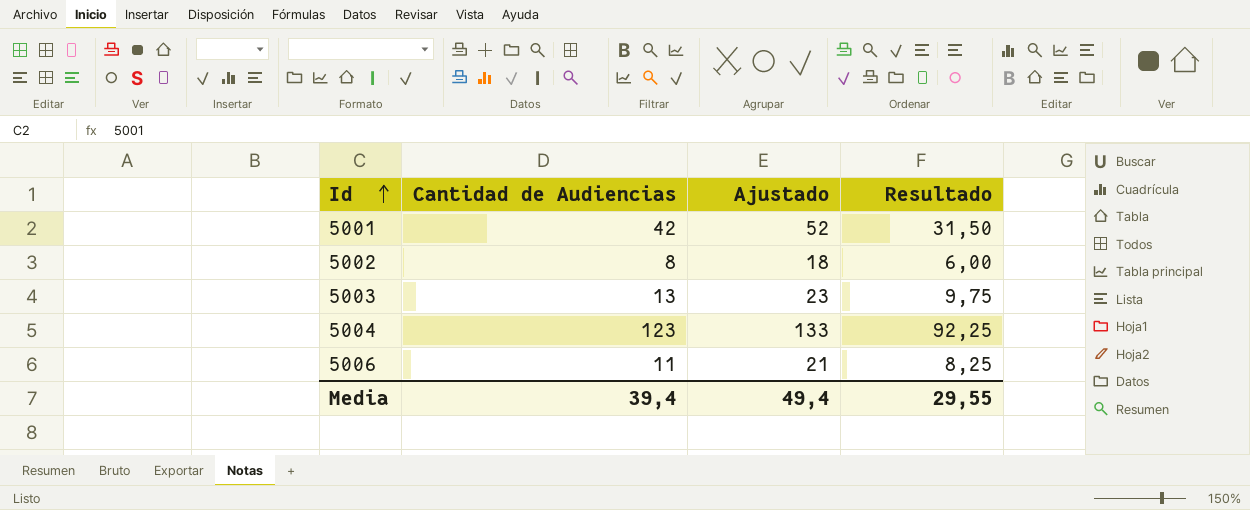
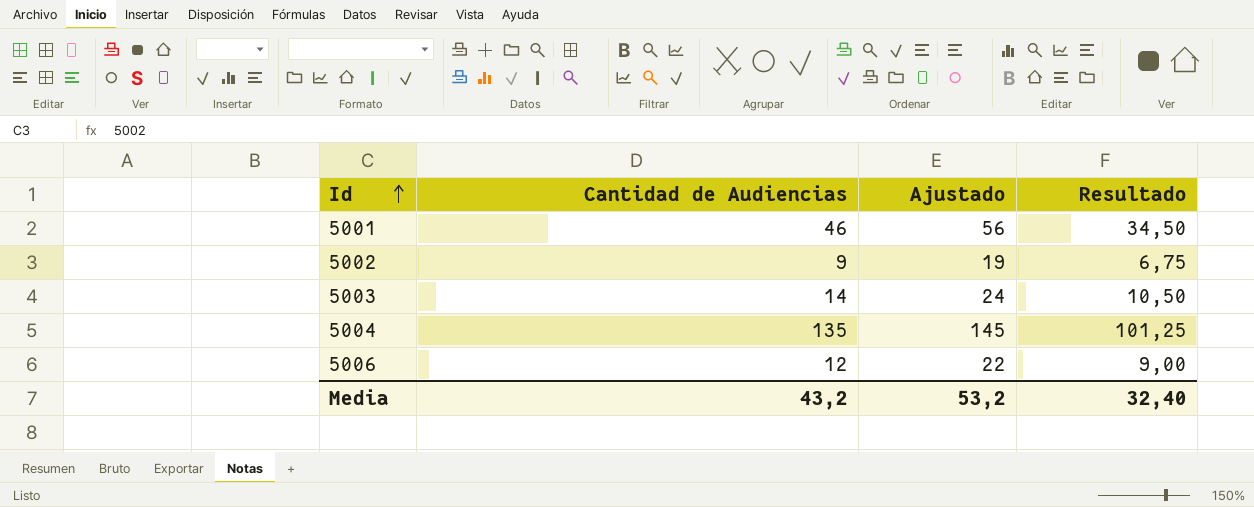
5001 | Cantidad de Audiencias: 42 -> 46
5001 | Ajustado: 52 -> 56
5001 | Resultado: 31,50 -> 34,50
5002 | Cantidad de Audiencias: 8 -> 9
5002 | Ajustado: 18 -> 19
5002 | Resultado: 6,00 -> 6,75
5003 | Cantidad de Audiencias: 13 -> 14
5003 | Ajustado: 23 -> 24
5003 | Resultado: 9,75 -> 10,50
5004 | Cantidad de Audiencias: 123 -> 135
5004 | Ajustado: 133 -> 145
5004 | Resultado: 92,25 -> 101,25
5006 | Cantidad de Audiencias: 11 -> 12
5006 | Ajustado: 21 -> 22
5006 | Resultado: 8,25 -> 9,00
Media | Cantidad de Audiencias: 39,4 -> 43,2
Media | Ajustado: 49,4 -> 53,2
Media | Resultado: 29,55 -> 32,40

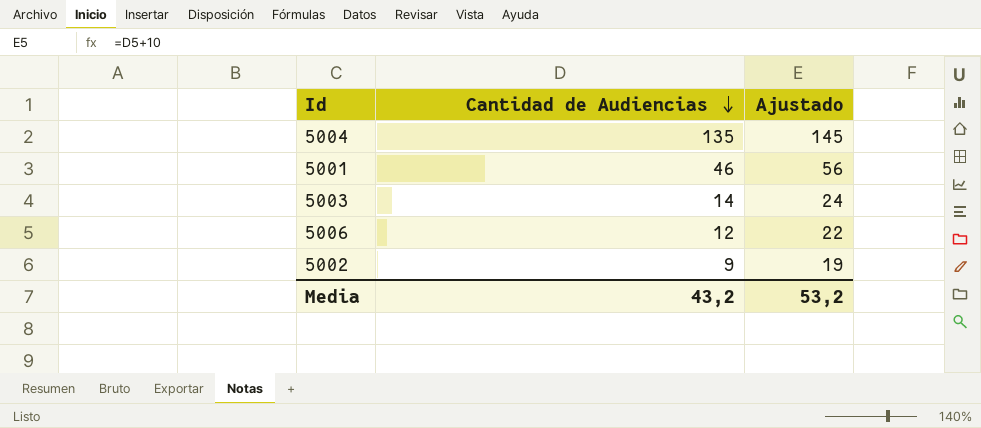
row order: Id ascending -> Cantidad de Audiencias descending
column Resultado | formula: [Cantidad de Audiencias] * 0,75 -> none

